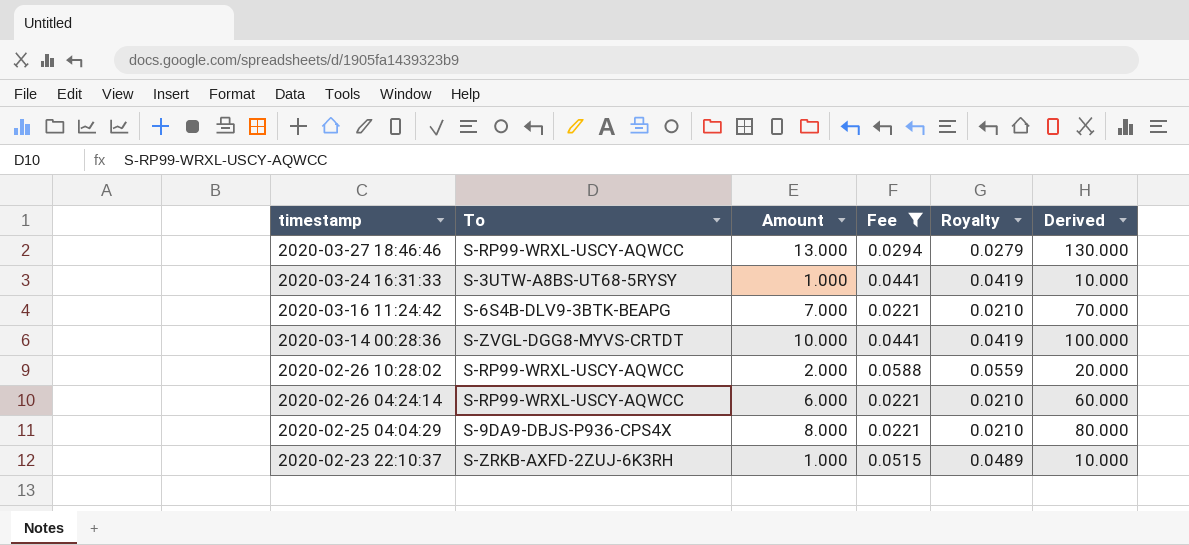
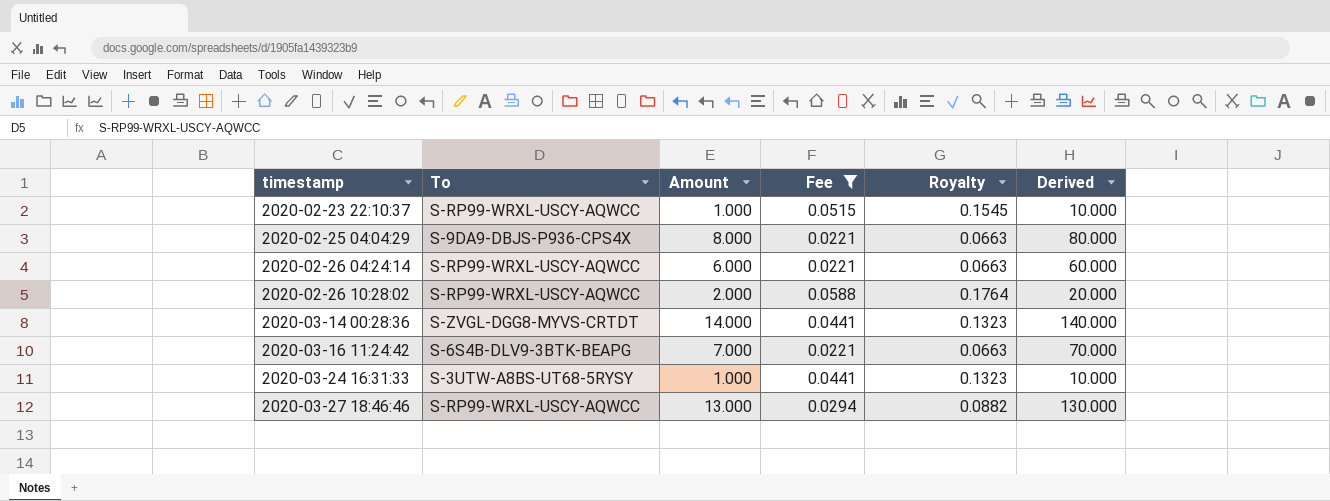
row order: timestamp descending -> timestamp ascending
column Royalty | formula: [Fee] * 0.95 -> [Fee] * 3
2020-02-23 22:10:37 | To: S-ZRKB-AXFD-2ZUJ-6K3RH -> S-RP99-WRXL-USCY-AQWCC
2020-03-14 00:28:36 | Amount: 10.000 -> 14.000
2020-03-14 00:28:36 | Derived: 100.000 -> 140.000

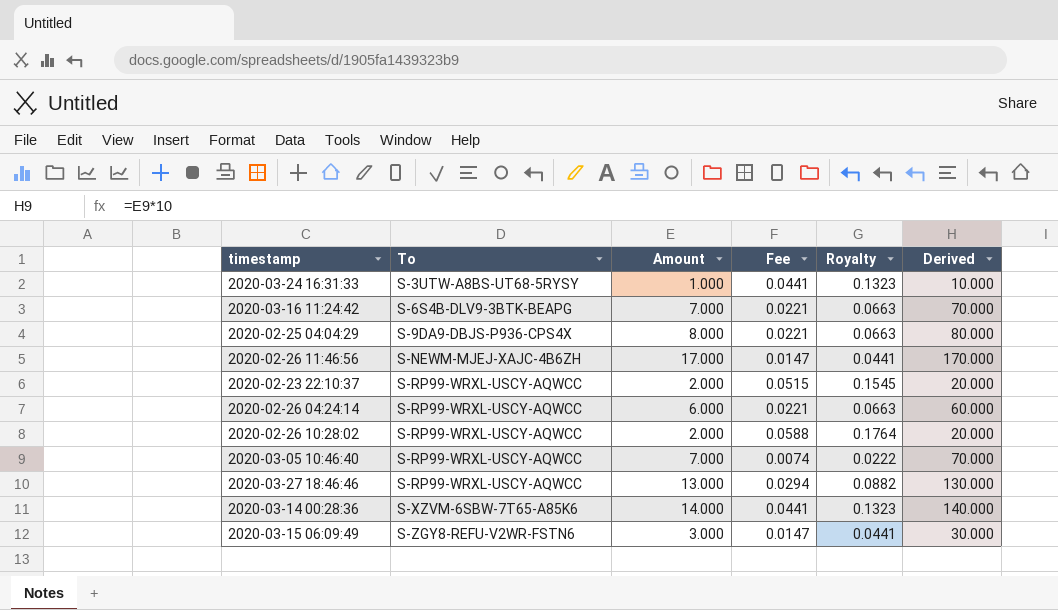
filter: Fee >= 0.0221 -> none
row order: timestamp ascending -> To ascending
2020-02-23 22:10:37 | Amount: 1.000 -> 2.000
2020-02-23 22:10:37 | Derived: 10.000 -> 20.000
2020-03-14 00:28:36 | To: S-ZVGL-DGG8-MYVS-CRTDT -> S-XZVM-6SBW-7T65-A85K6

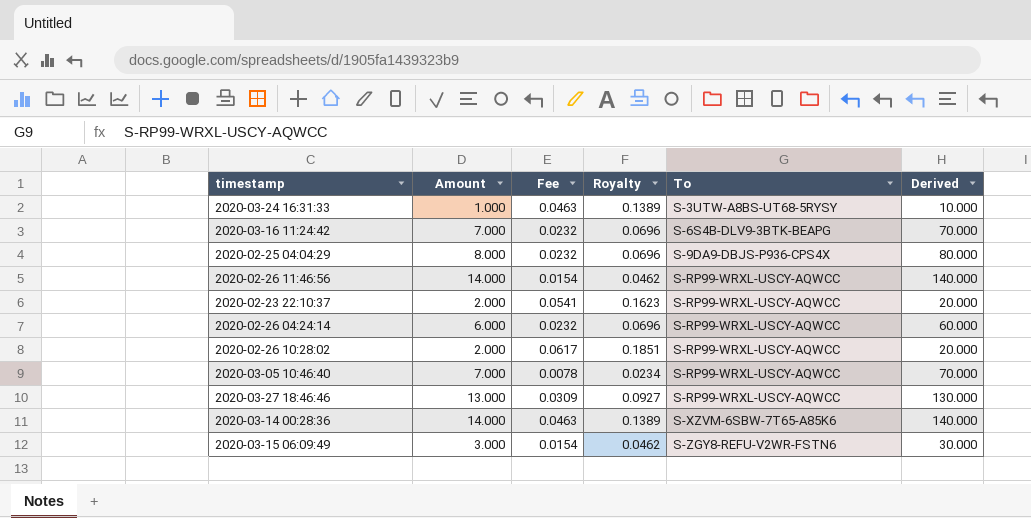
column To | position: 2 -> 5
2020-03-24 16:31:33 | Fee: 0.0441 -> 0.0463
2020-03-24 16:31:33 | Royalty: 0.1323 -> 0.1389
2020-03-16 11:24:42 | Fee: 0.0221 -> 0.0232
2020-03-16 11:24:42 | Royalty: 0.0663 -> 0.0696
2020-02-25 04:04:29 | Fee: 0.0221 -> 0.0232
2020-02-25 04:04:29 | Royalty: 0.0663 -> 0.0696
2020-02-26 11:46:56 | Amount: 17.000 -> 14.000
2020-02-26 11:46:56 | Fee: 0.0147 -> 0.0154
2020-02-26 11:46:56 | Royalty: 0.0441 -> 0.0462
2020-02-26 11:46:56 | To: S-NEWM-MJEJ-XAJC-4B6ZH -> S-RP99-WRXL-USCY-AQWCC
2020-02-26 11:46:56 | Derived: 170.000 -> 140.000
2020-02-23 22:10:37 | Fee: 0.0515 -> 0.0541
2020-02-23 22:10:37 | Royalty: 0.1545 -> 0.1623
2020-02-26 04:24:14 | Fee: 0.0221 -> 0.0232
2020-02-26 04:24:14 | Royalty: 0.0663 -> 0.0696
2020-02-26 10:28:02 | Fee: 0.0588 -> 0.0617
2020-02-26 10:28:02 | Royalty: 0.1764 -> 0.1851
2020-03-05 10:46:40 | Fee: 0.0074 -> 0.0078
2020-03-05 10:46:40 | Royalty: 0.0222 -> 0.0234
2020-03-27 18:46:46 | Fee: 0.0294 -> 0.0309
2020-03-27 18:46:46 | Royalty: 0.0882 -> 0.0927
2020-03-14 00:28:36 | Fee: 0.0441 -> 0.0463
2020-03-14 00:28:36 | Royalty: 0.1323 -> 0.1389
2020-03-15 06:09:49 | Fee: 0.0147 -> 0.0154
2020-03-15 06:09:49 | Royalty: 0.0441 -> 0.0462

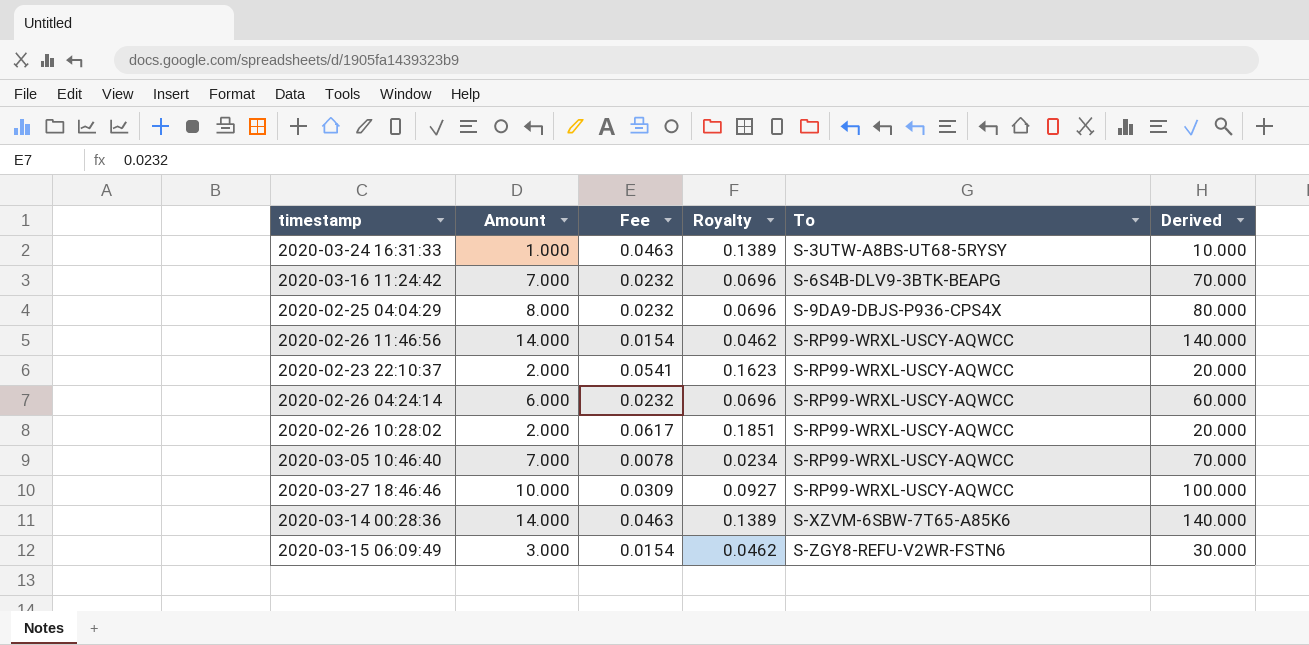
2020-03-27 18:46:46 | Amount: 13.000 -> 10.000
2020-03-27 18:46:46 | Derived: 130.000 -> 100.000

